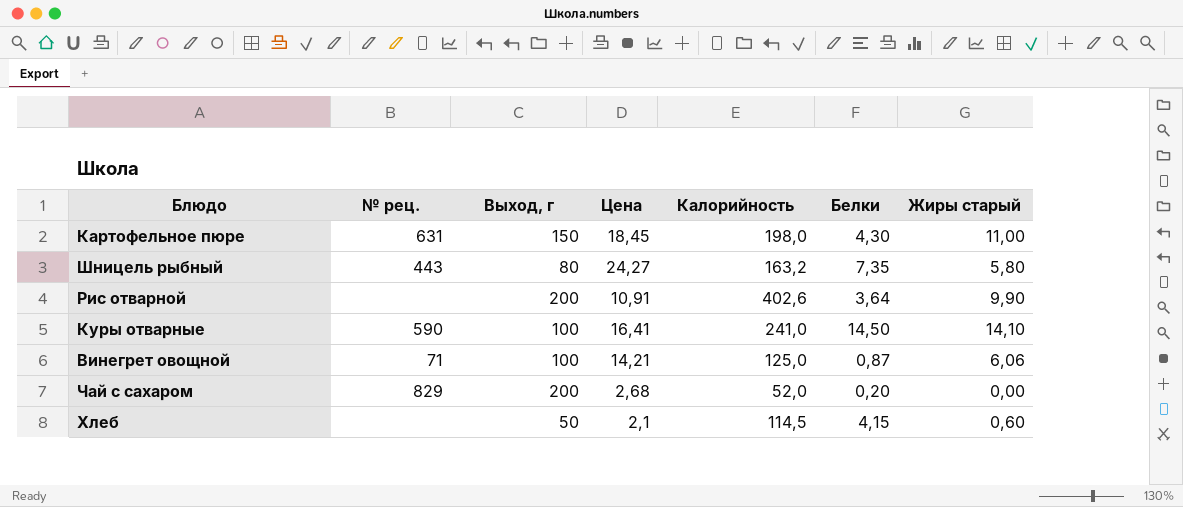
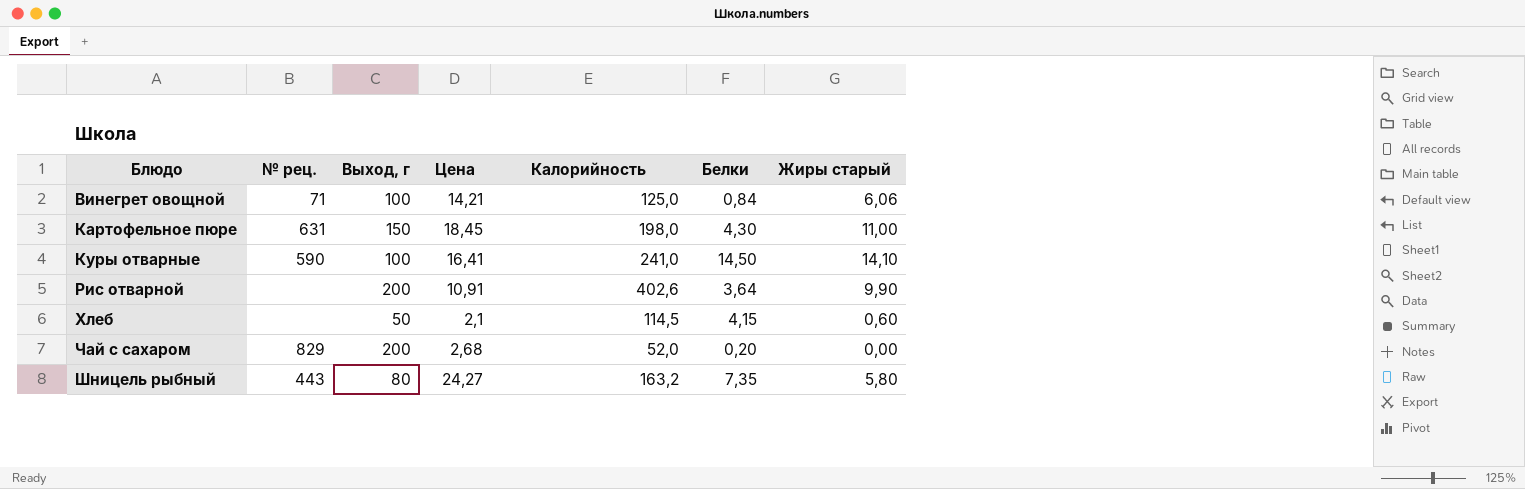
row order: none -> Блюдо ascending
Винегрет овощной | Белки: 0,87 -> 0,84

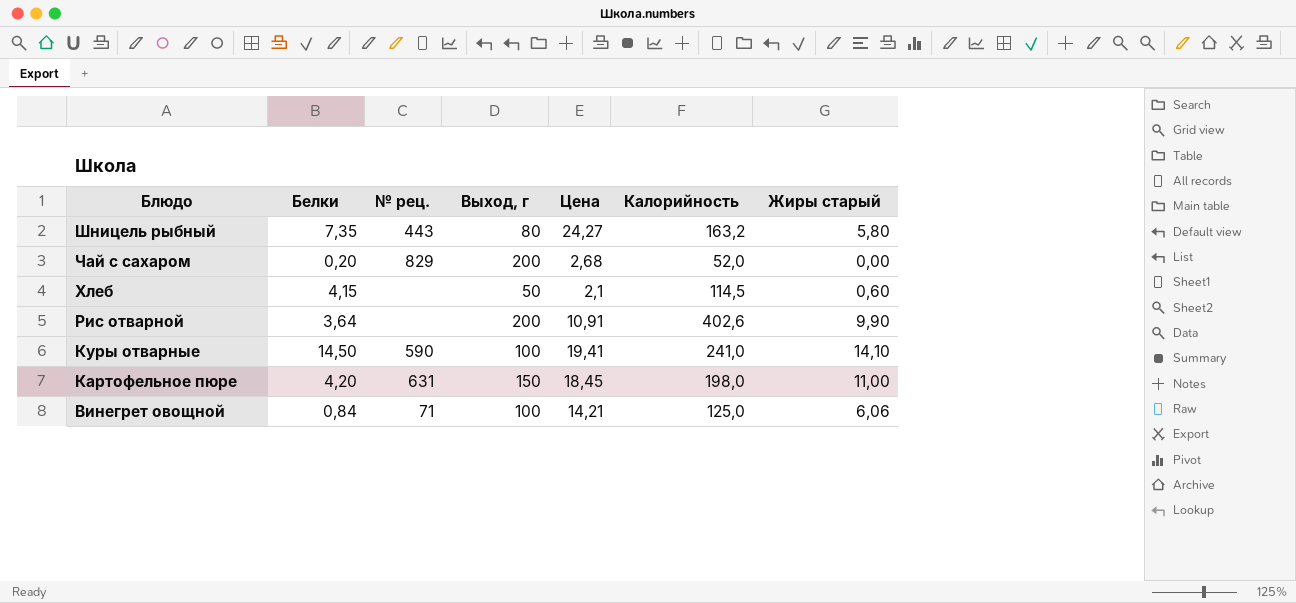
row order: Блюдо ascending -> Блюдо descending
column Белки | position: 6 -> 2
Куры отварные | Цена: 16,41 -> 19,41
Картофельное пюре | Белки: 4,30 -> 4,20

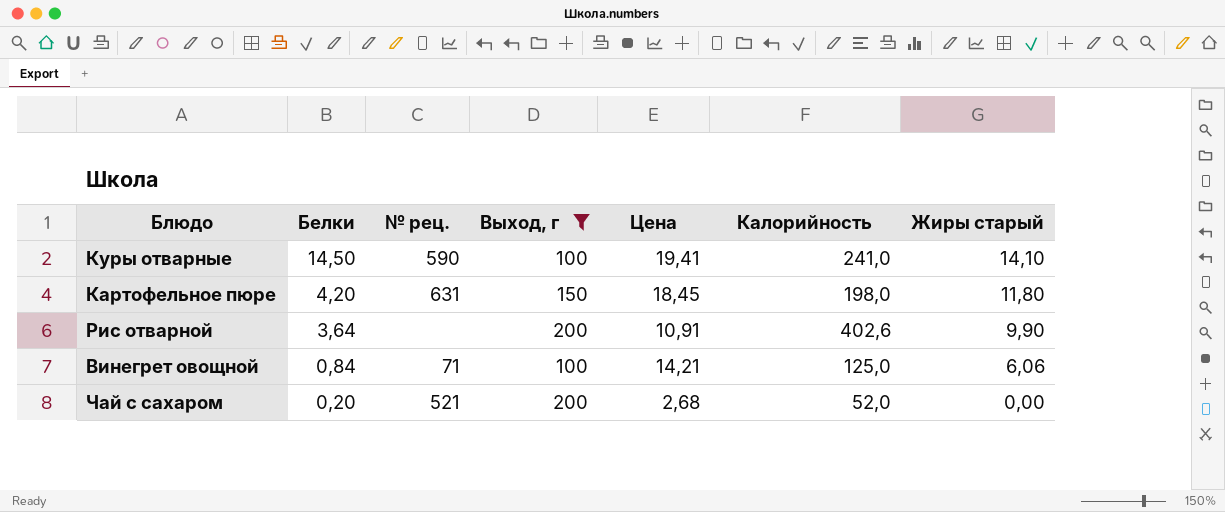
filter: none -> Выход, г >= 100
row order: Блюдо descending -> Белки descending
Картофельное пюре | Жиры старый: 11,00 -> 11,80
Чай с сахаром | № рец.: 829 -> 521

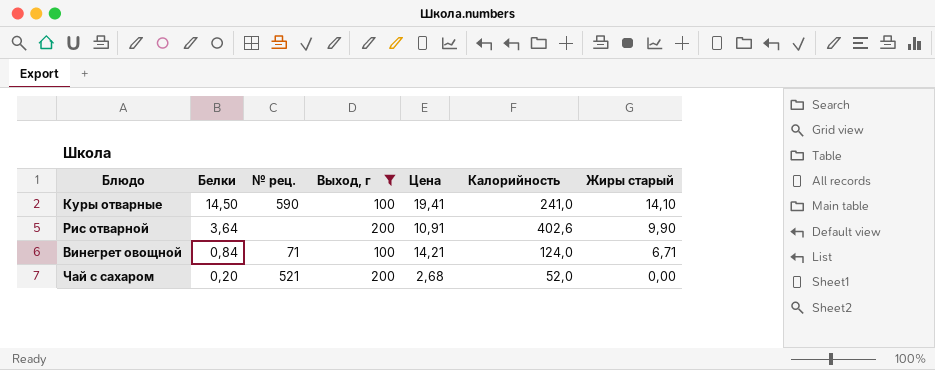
row Картофельное пюре: 4,20 | 631 | 150 | 18,45 | 198,0 | 11,80 -> none
Винегрет овощной | Калорийность: 125,0 -> 124,0
Винегрет овощной | Жиры старый: 6,06 -> 6,71

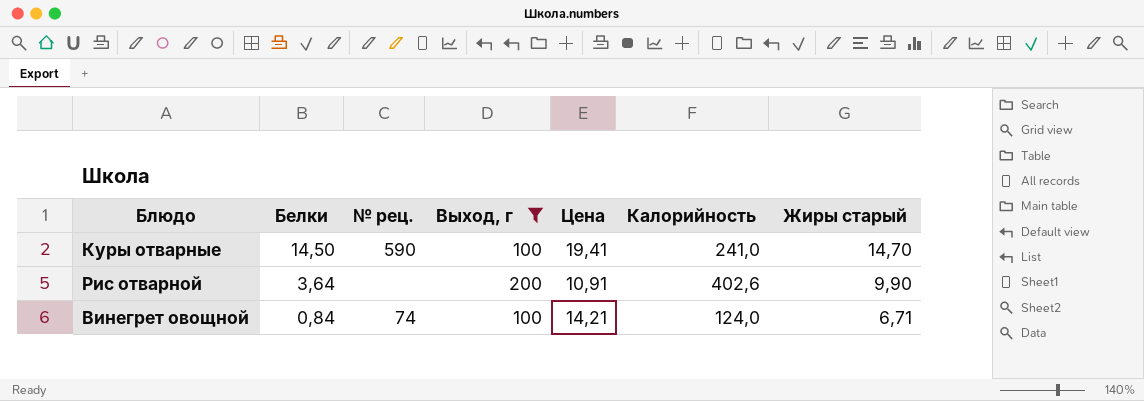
row Чай с сахаром: 0,20 | 521 | 200 | 2,68 | 52,0 | 0,00 -> none
Куры отварные | Жиры старый: 14,10 -> 14,70
Винегрет овощной | № рец.: 71 -> 74

